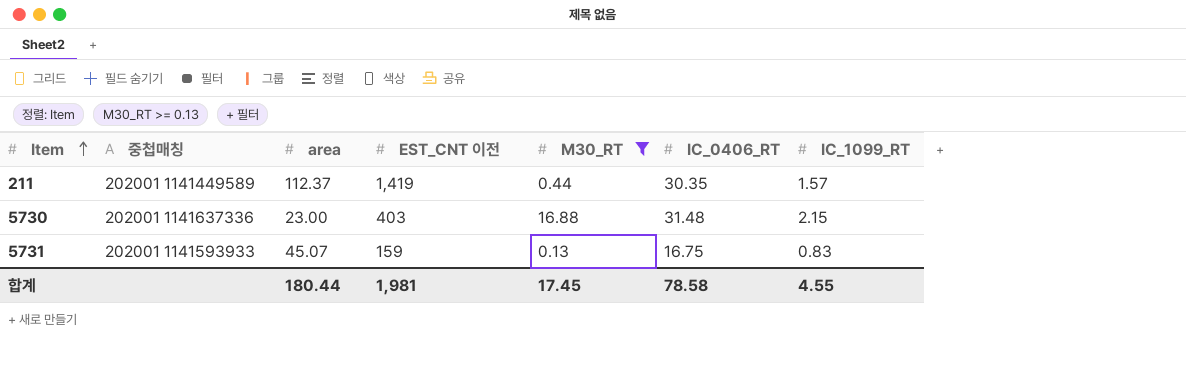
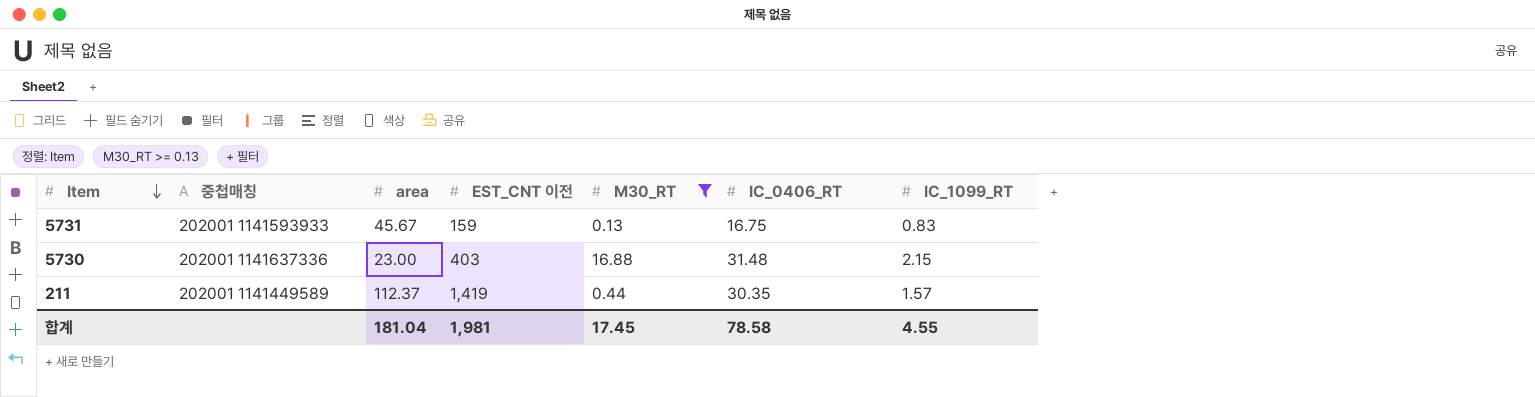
row order: Item ascending -> Item descending
5731 | area: 45.07 -> 45.67
합계 | area: 180.44 -> 181.04

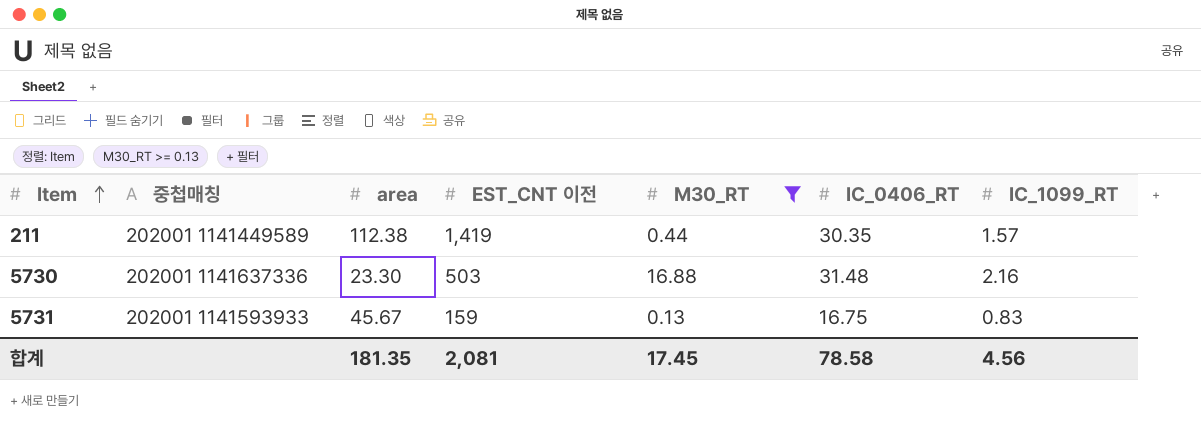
row order: Item descending -> Item ascending
211 | area: 112.37 -> 112.38
5730 | area: 23.00 -> 23.30
5730 | EST_CNT 이전: 403 -> 503
5730 | IC_1099_RT: 2.15 -> 2.16
합계 | area: 181.04 -> 181.35
합계 | EST_CNT 이전: 1,981 -> 2,081
합계 | IC_1099_RT: 4.55 -> 4.56

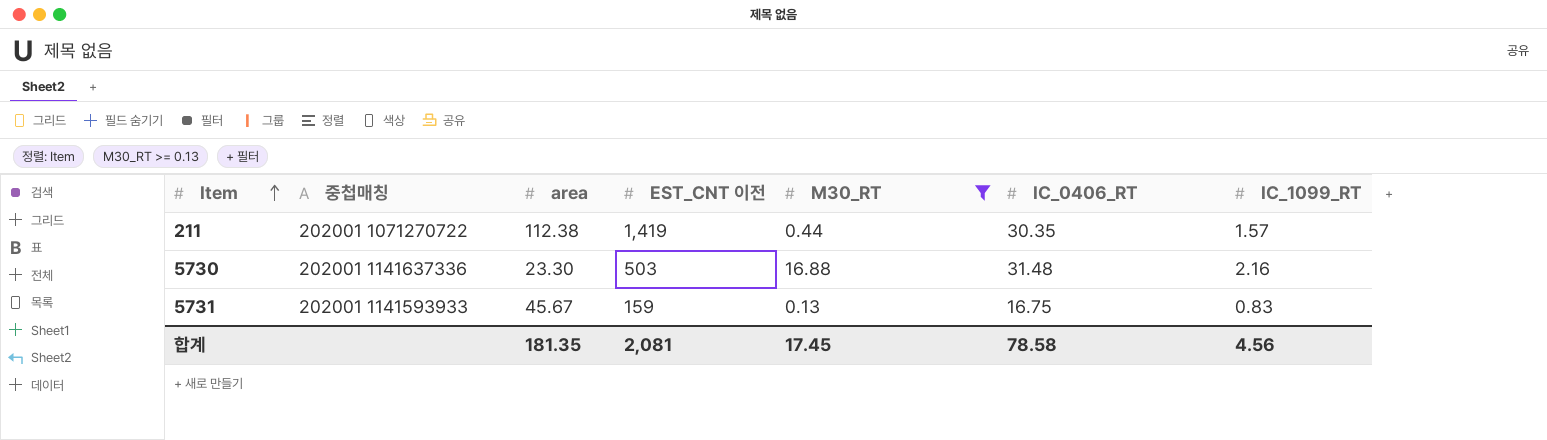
211 | 중첩매칭: 202001 1141449589 -> 202001 1071270722

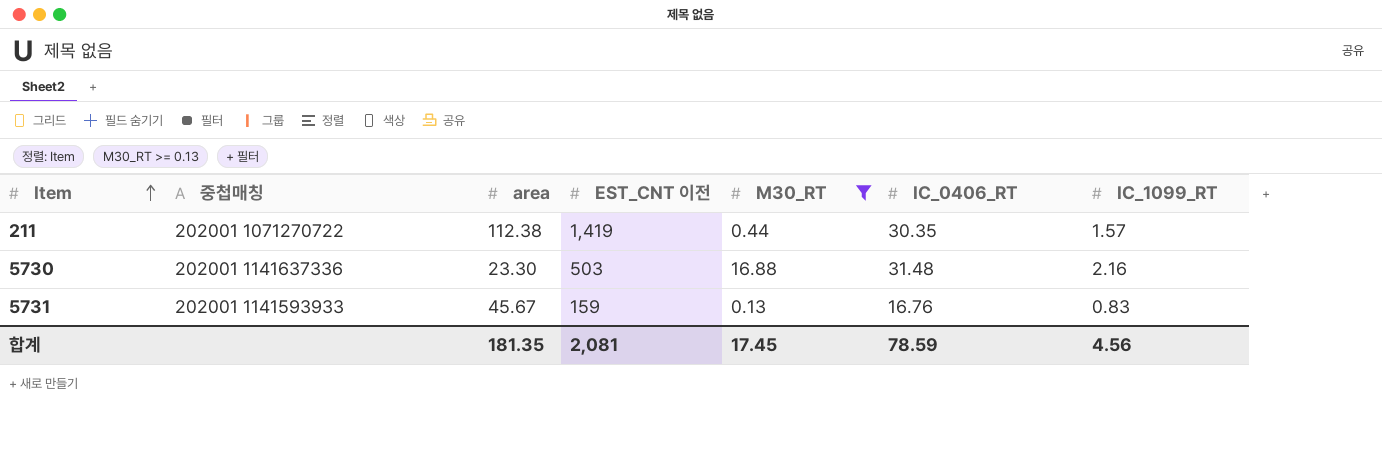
5731 | IC_0406_RT: 16.75 -> 16.76
합계 | IC_0406_RT: 78.58 -> 78.59

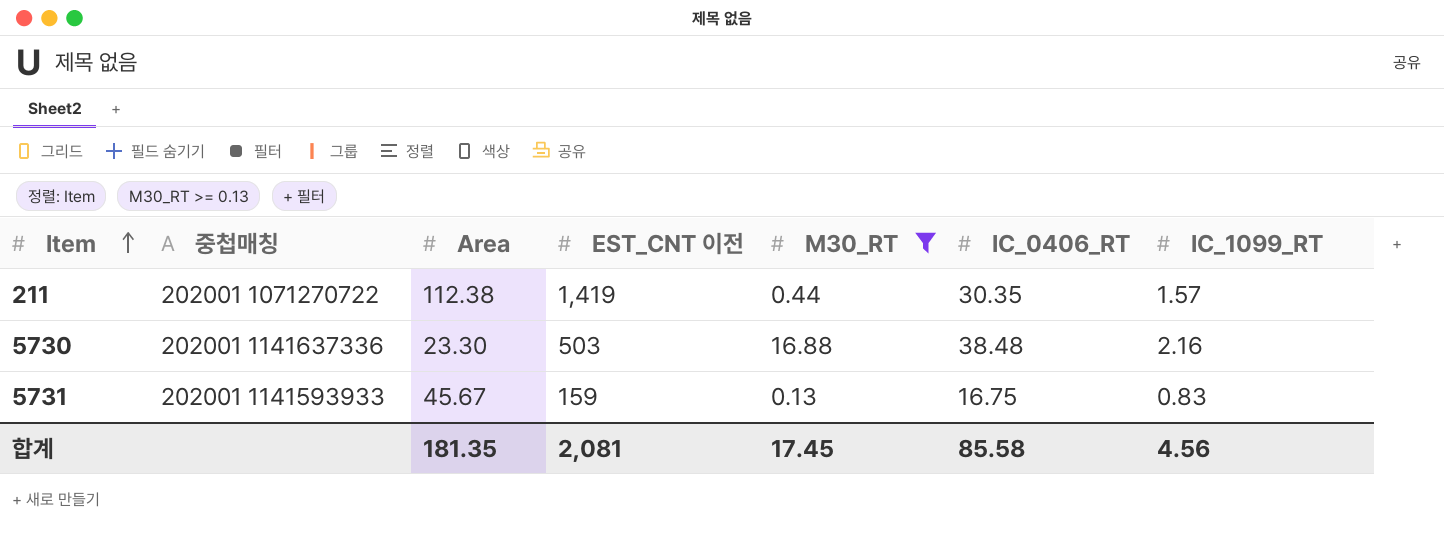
column name: area -> Area
5730 | IC_0406_RT: 31.48 -> 38.48
5731 | IC_0406_RT: 16.76 -> 16.75
합계 | IC_0406_RT: 78.59 -> 85.58

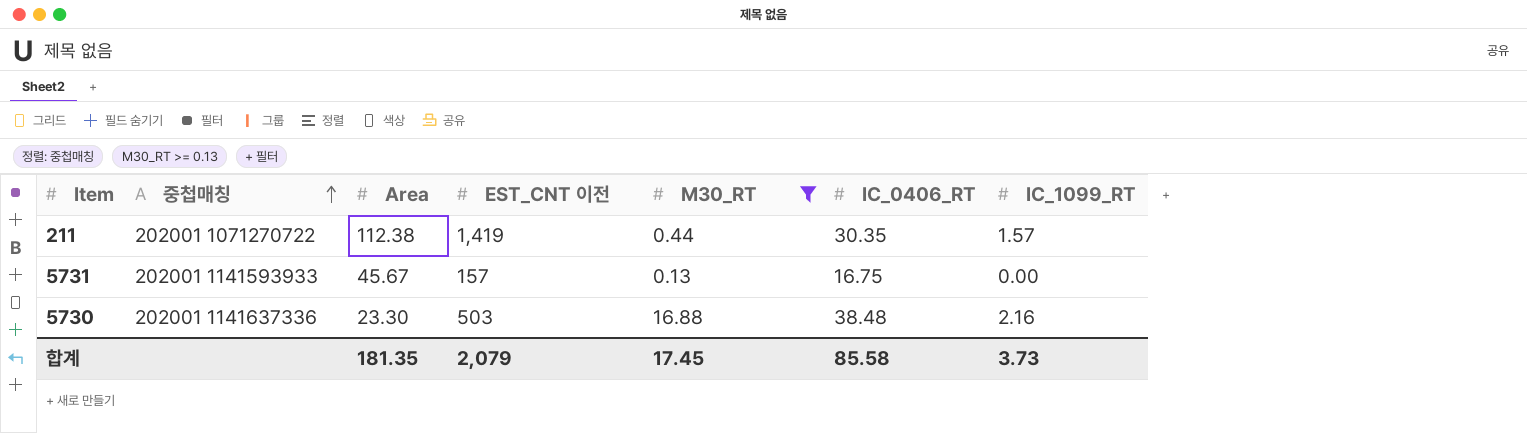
row order: Item ascending -> 중첩매칭 ascending
5731 | EST_CNT 이전: 159 -> 157
5731 | IC_1099_RT: 0.83 -> 0.00
합계 | EST_CNT 이전: 2,081 -> 2,079
합계 | IC_1099_RT: 4.56 -> 3.73

